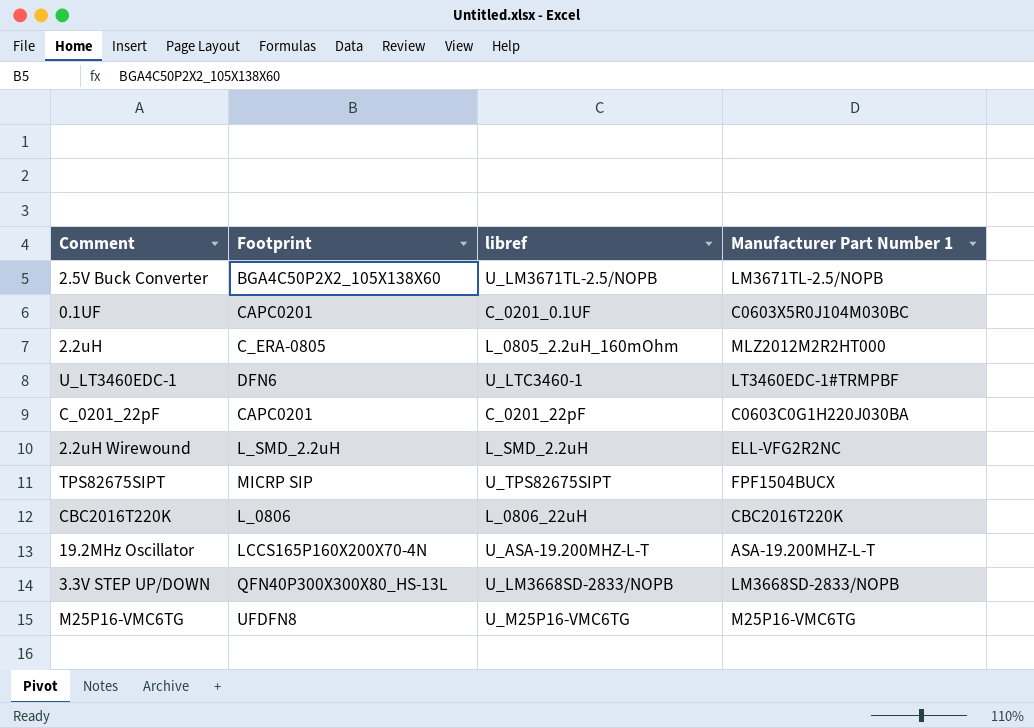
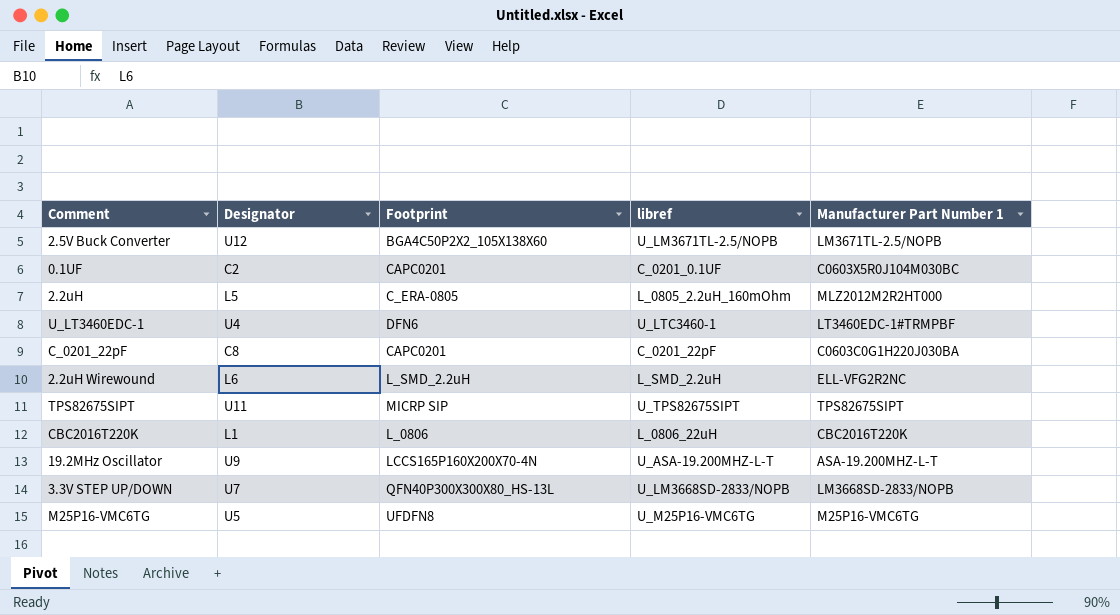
column Designator | position: none -> 2
TPS82675SIPT | Manufacturer Part Number 1: FPF1504BUCX -> TPS82675SIPT

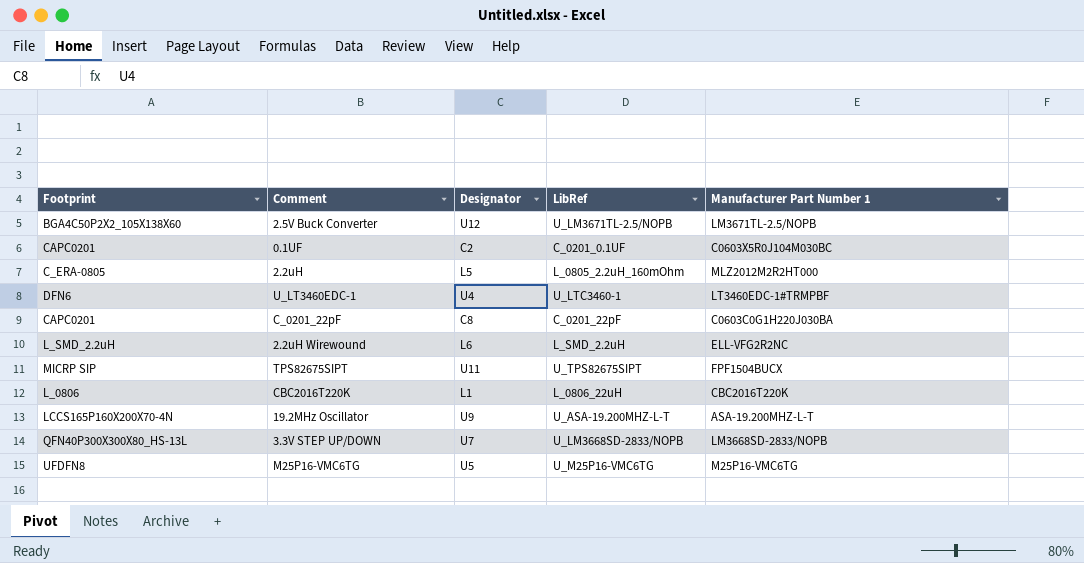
column Footprint | position: 3 -> 1
column name: libref -> LibRef
TPS82675SIPT | Manufacturer Part Number 1: TPS82675SIPT -> FPF1504BUCX

